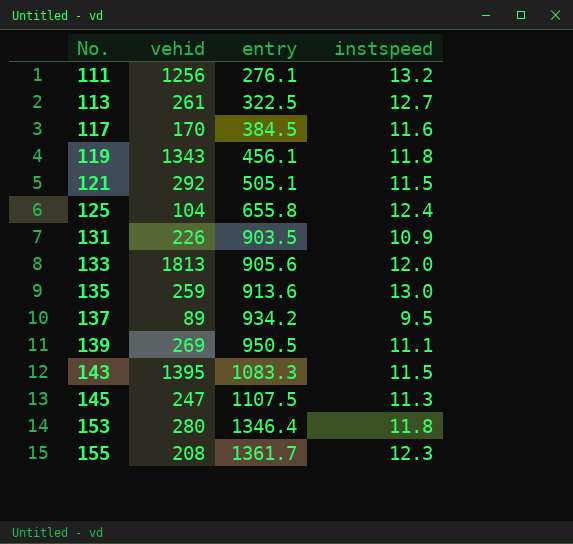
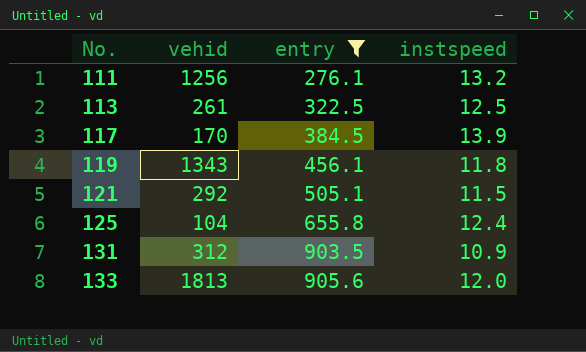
filter: none -> entry <= 905.6
113 | instspeed: 12.7 -> 12.5
117 | instspeed: 11.6 -> 13.9
131 | vehid: 226 -> 312

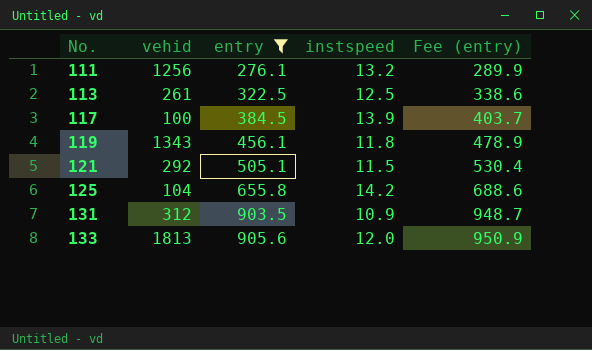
column Fee (entry) | formula: none -> [entry] * 1.05
117 | vehid: 170 -> 100
125 | instspeed: 12.4 -> 14.2

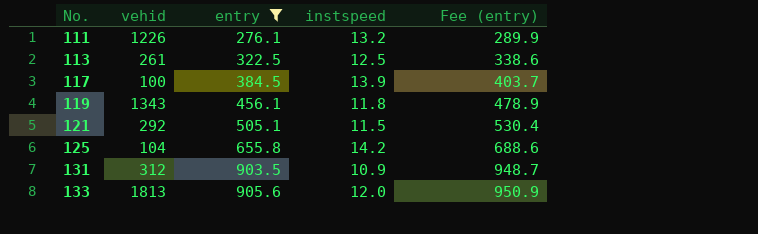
111 | vehid: 1256 -> 1226

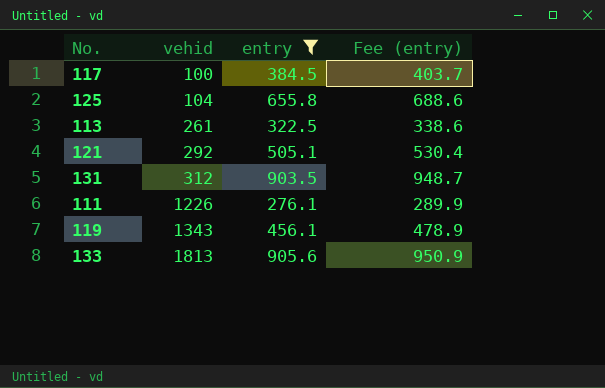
row order: No. ascending -> vehid ascending
column instspeed | position: 4 -> none

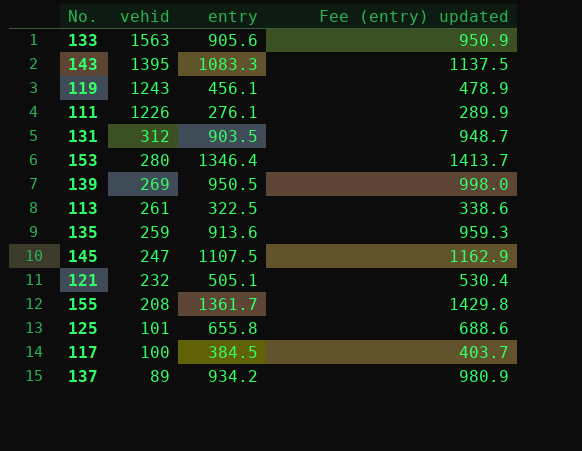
filter: entry <= 905.6 -> none
row order: vehid ascending -> vehid descending
column name: Fee (entry) -> Fee (entry) updated
133 | vehid: 1813 -> 1563
119 | vehid: 1343 -> 1243
121 | vehid: 292 -> 232
125 | vehid: 104 -> 101

